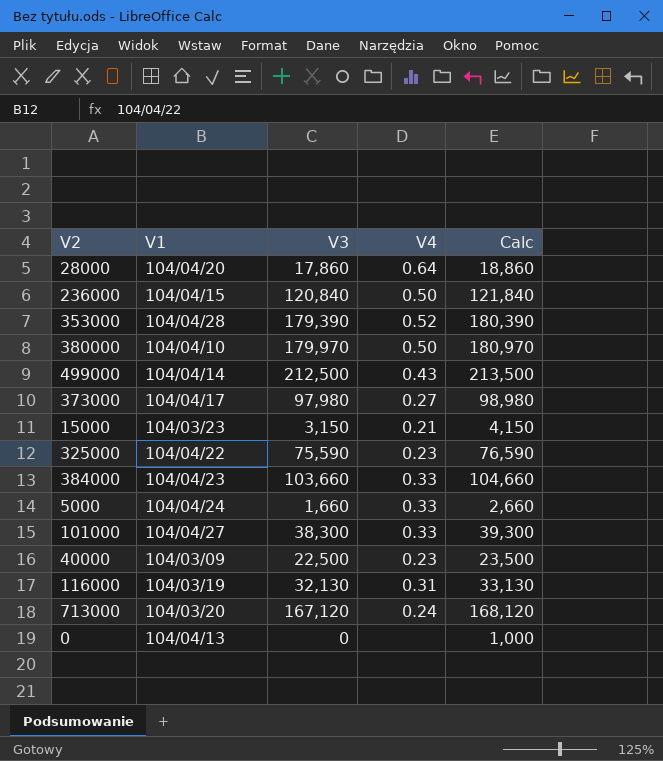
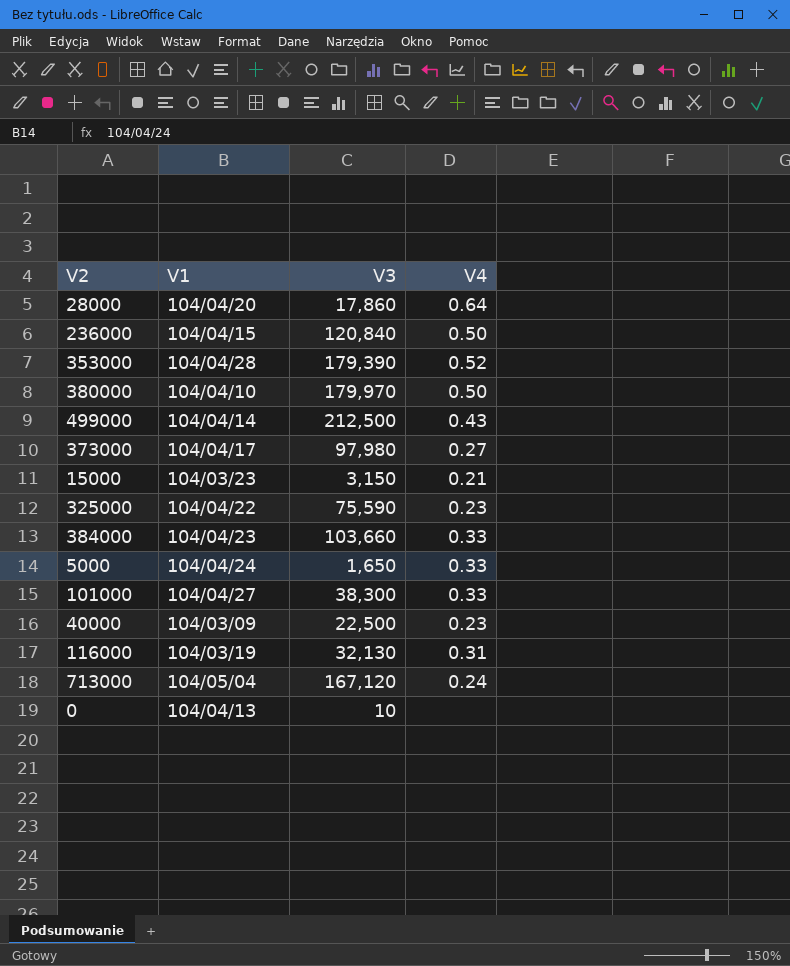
column Calc | formula: [V3] + 1000 -> none
5000 | V3: 1,660 -> 1,650
713000 | V1: 104/03/20 -> 104/05/04
0 | V3: 0 -> 10

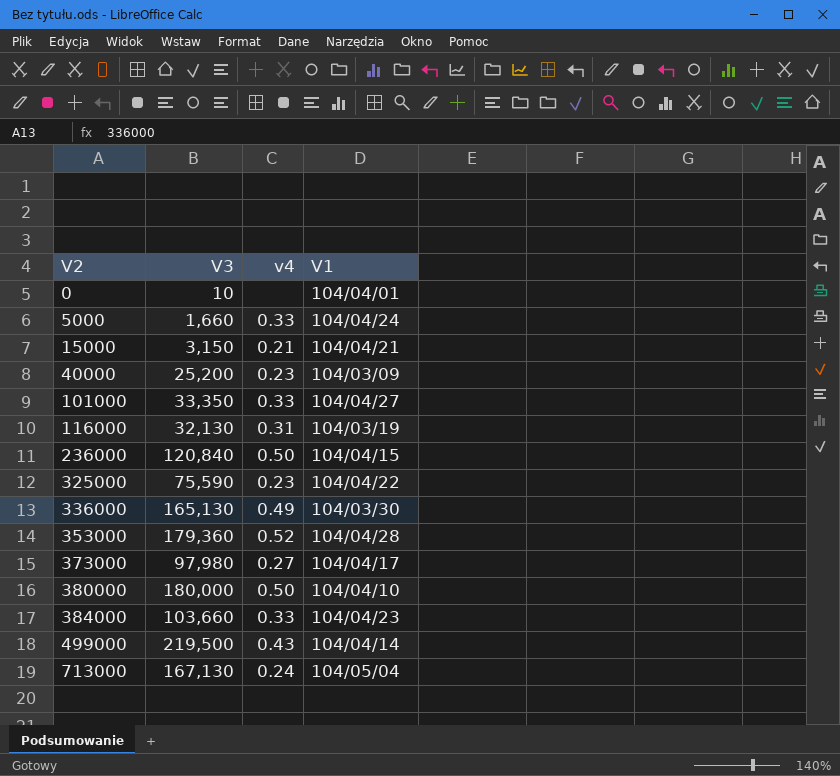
row order: none -> V2 ascending
column name: V4 -> v4
column V1 | position: 2 -> 4
row 28000: 104/04/20 | 17,860 | 0.64 -> none
0 | V1: 104/04/13 -> 104/04/01
5000 | V3: 1,650 -> 1,660
15000 | V1: 104/03/23 -> 104/04/21
40000 | V3: 22,500 -> 25,200
101000 | V3: 38,300 -> 33,350
row 336000: none -> 165,130 | 0.49 | 104/03/30
353000 | V3: 179,390 -> 179,360
380000 | V3: 179,970 -> 180,000
499000 | V3: 212,500 -> 219,500
713000 | V3: 167,120 -> 167,130

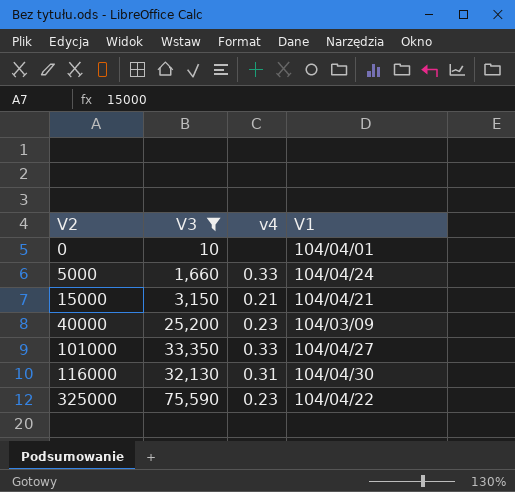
filter: none -> V3 <= 75,590
116000 | V1: 104/03/19 -> 104/04/30

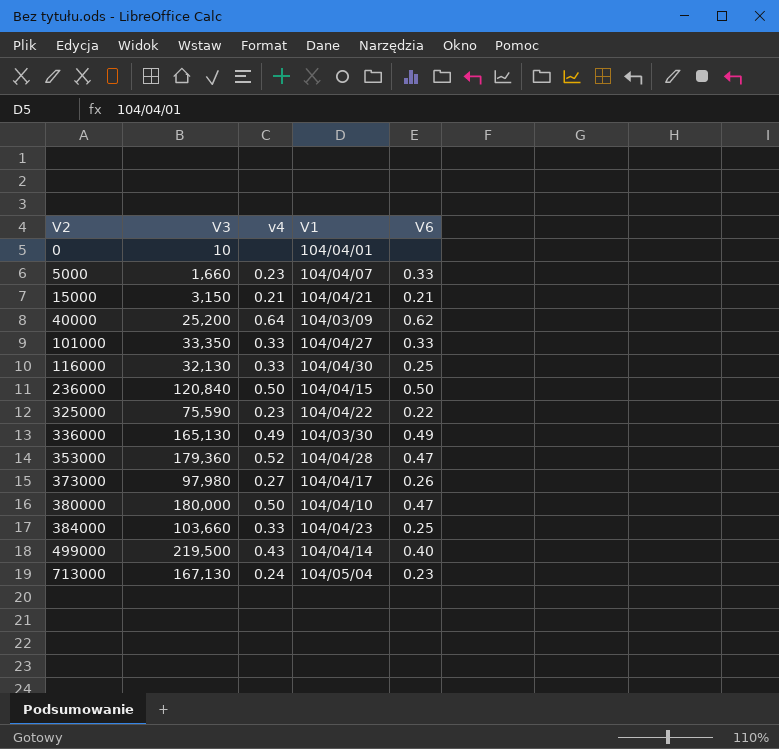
filter: V3 <= 75,590 -> none
column V6 | position: none -> 5
5000 | v4: 0.33 -> 0.23
5000 | V1: 104/04/24 -> 104/04/07
40000 | v4: 0.23 -> 0.64
116000 | v4: 0.31 -> 0.33

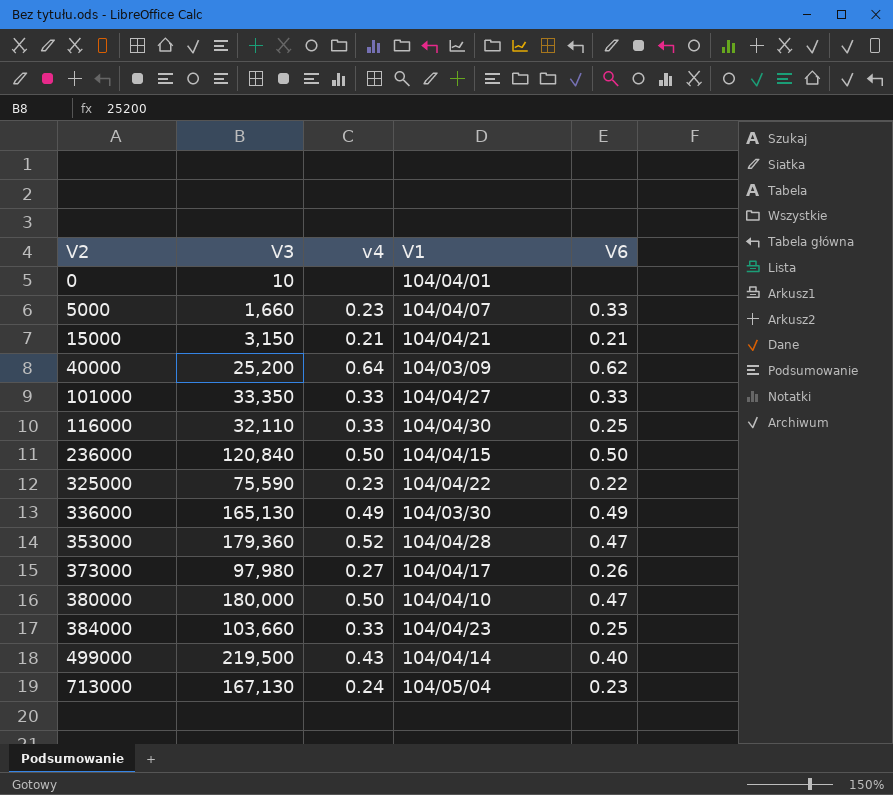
116000 | V3: 32,130 -> 32,110

